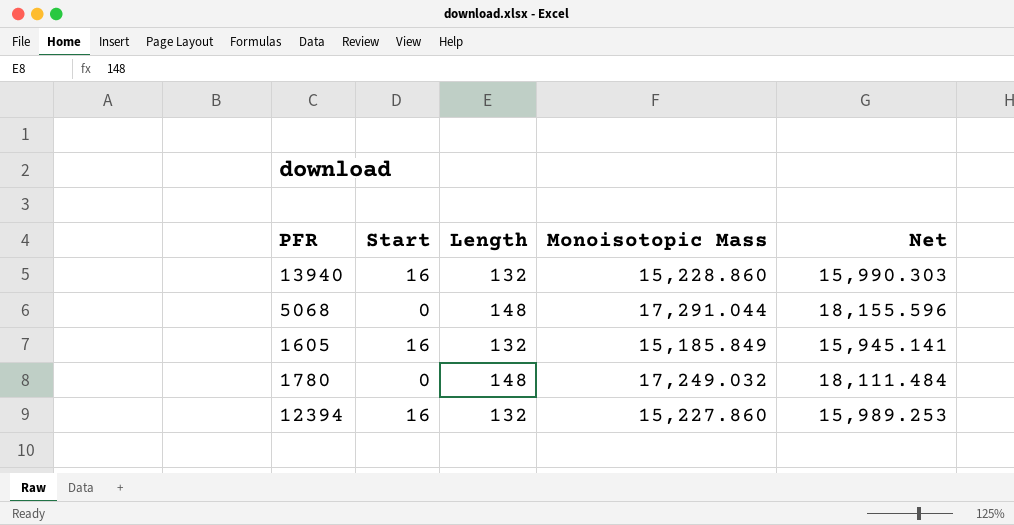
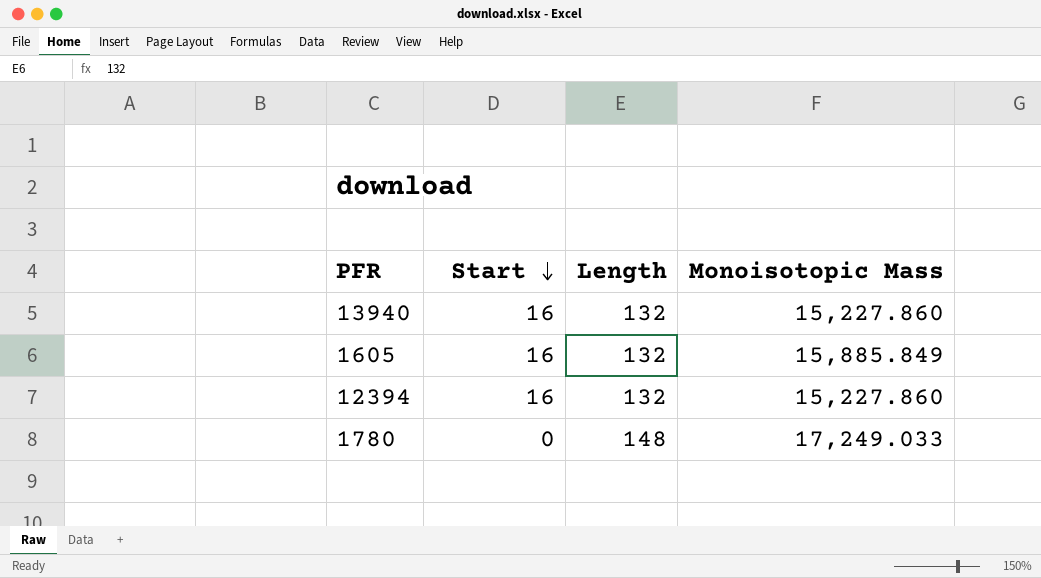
row order: none -> Start descending
column Net | formula: [Monoisotopic Mass] * 1.05 -> none
row 5068: 0 | 148 | 17,291.044 | 18,155.596 -> none
13940 | Monoisotopic Mass: 15,228.860 -> 15,227.860
1605 | Monoisotopic Mass: 15,185.849 -> 15,885.849
1780 | Monoisotopic Mass: 17,249.032 -> 17,249.033

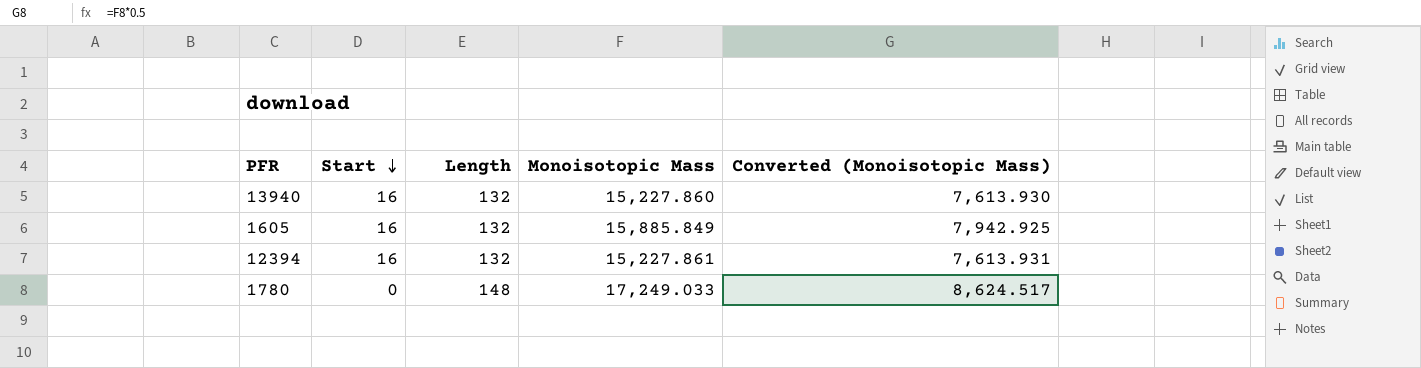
column Converted (Monoisotopic Mass) | formula: none -> [Monoisotopic Mass] * 0.5
12394 | Monoisotopic Mass: 15,227.860 -> 15,227.861

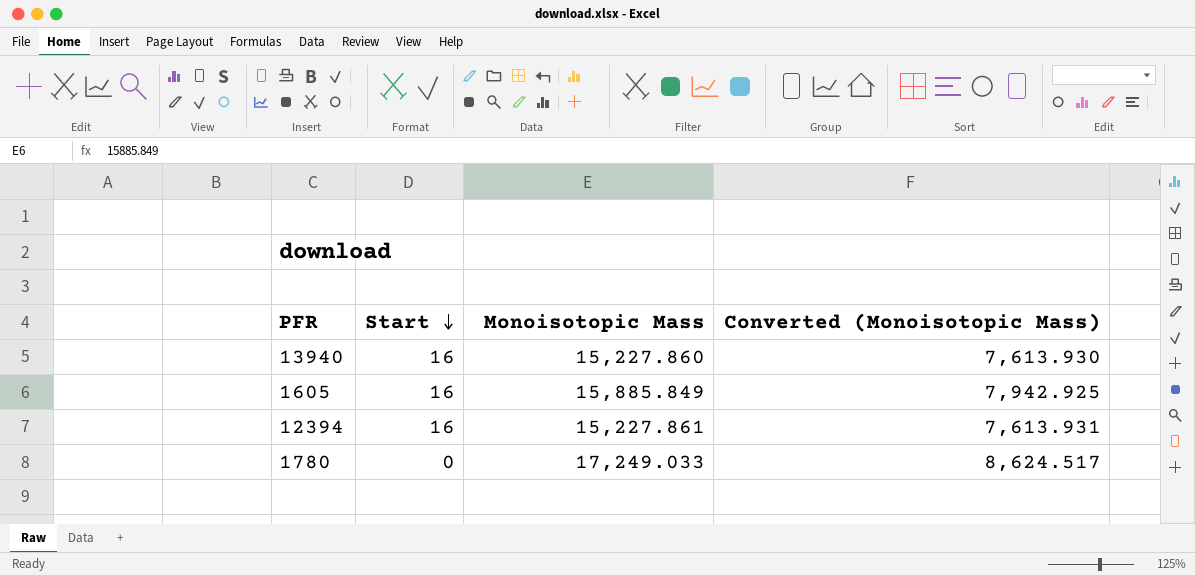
column Length | position: 3 -> none

